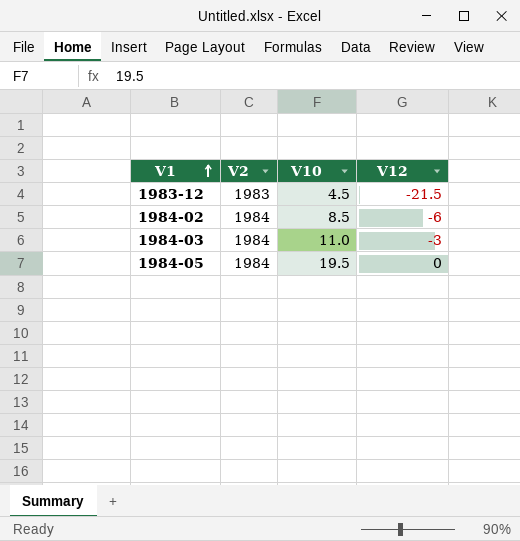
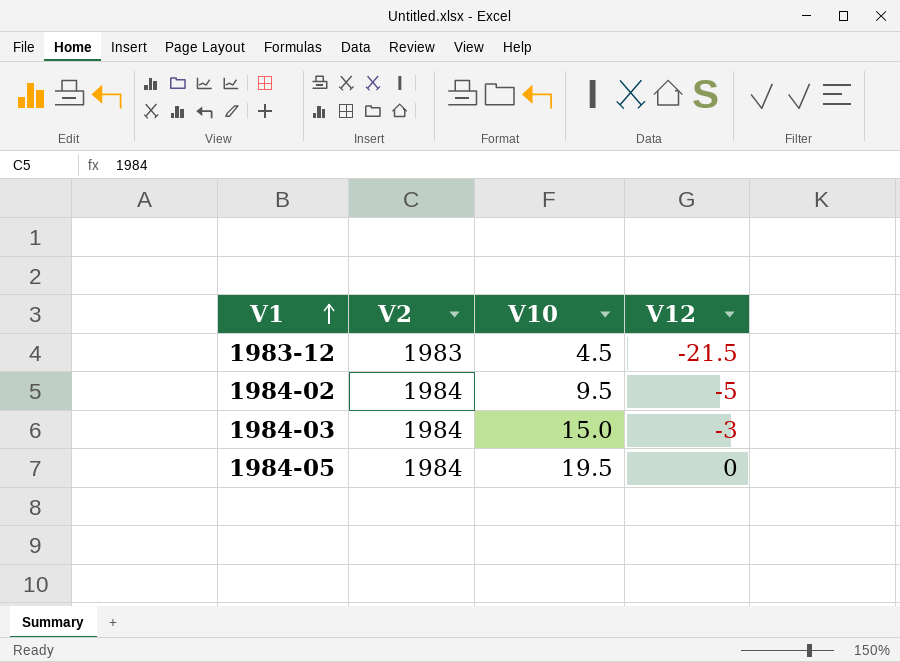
1984-02 | V10: 8.5 -> 9.5
1984-02 | V12: -6 -> -5
1984-03 | V10: 11.0 -> 15.0

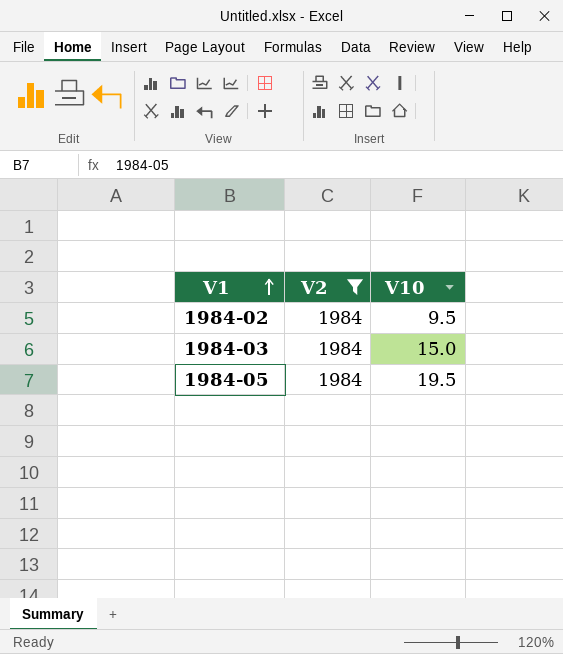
filter: none -> V2 = 1984
column V12 | position: 4 -> none

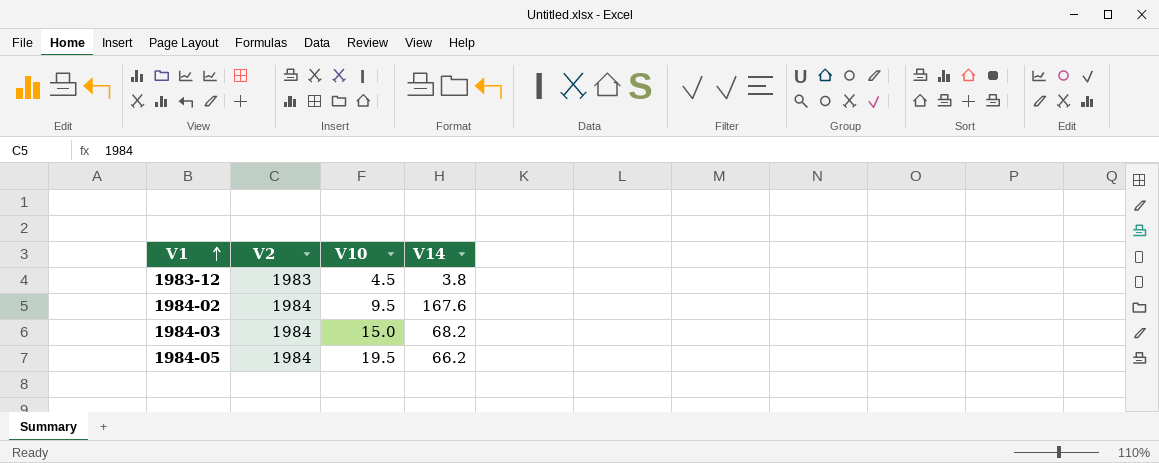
filter: V2 = 1984 -> none
column V14 | position: none -> 4

